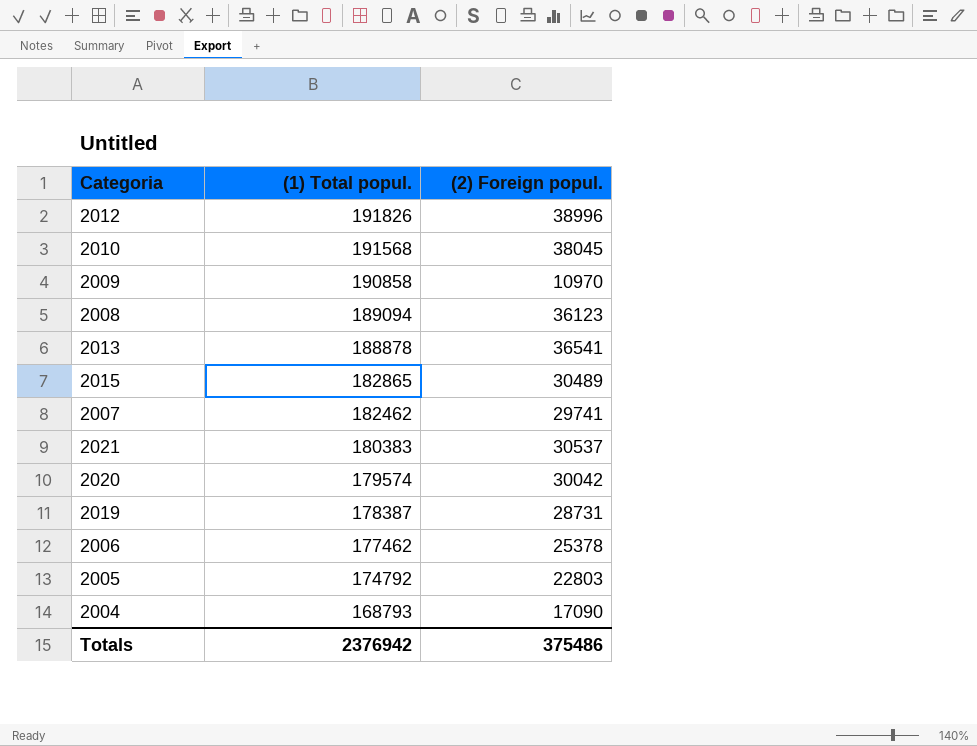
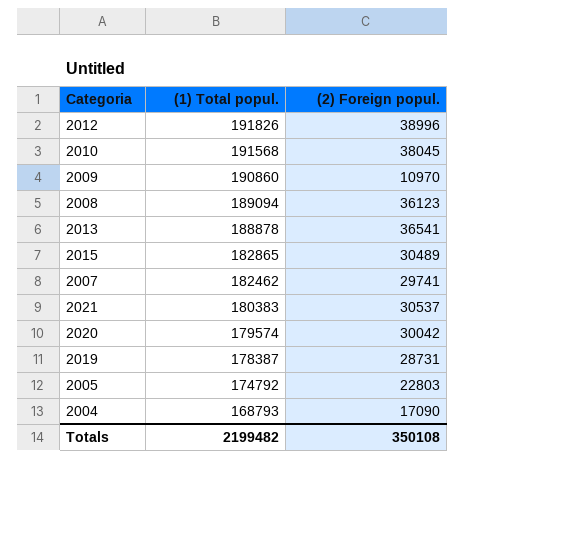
row 2006: 177462 | 25378 -> none
2009 | (1) Total popul.: 190858 -> 190860
Totals | (1) Total popul.: 2376942 -> 2199482
Totals | (2) Foreign popul.: 375486 -> 350108

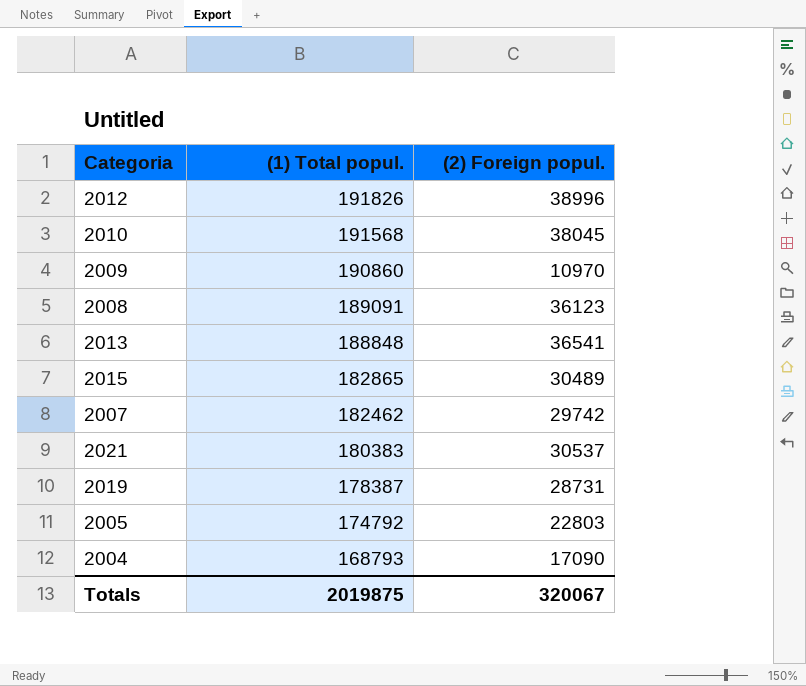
row 2020: 179574 | 30042 -> none
2008 | (1) Total popul.: 189094 -> 189091
2013 | (1) Total popul.: 188878 -> 188848
2007 | (2) Foreign popul.: 29741 -> 29742
Totals | (1) Total popul.: 2199482 -> 2019875
Totals | (2) Foreign popul.: 350108 -> 320067

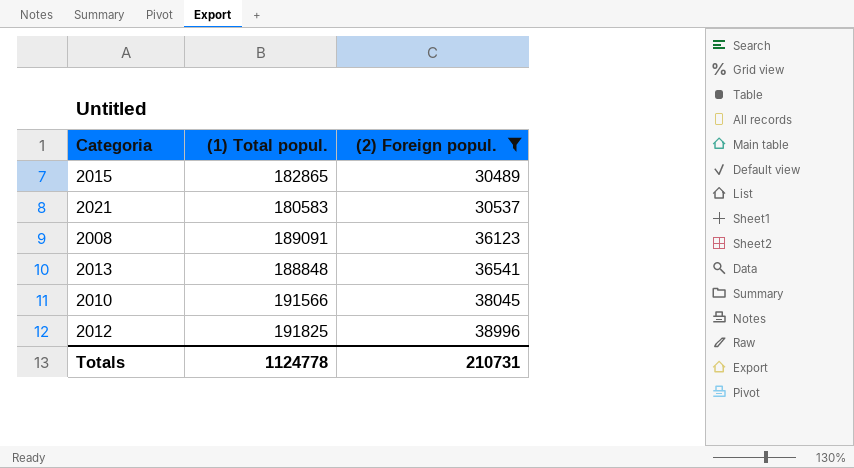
filter: none -> (2) Foreign popul. >= 30489
row order: (1) Total popul. descending -> (2) Foreign popul. ascending
2021 | (1) Total popul.: 180383 -> 180583
2010 | (1) Total popul.: 191568 -> 191566
2012 | (1) Total popul.: 191826 -> 191825
Totals | (1) Total popul.: 2019875 -> 1124778
Totals | (2) Foreign popul.: 320067 -> 210731

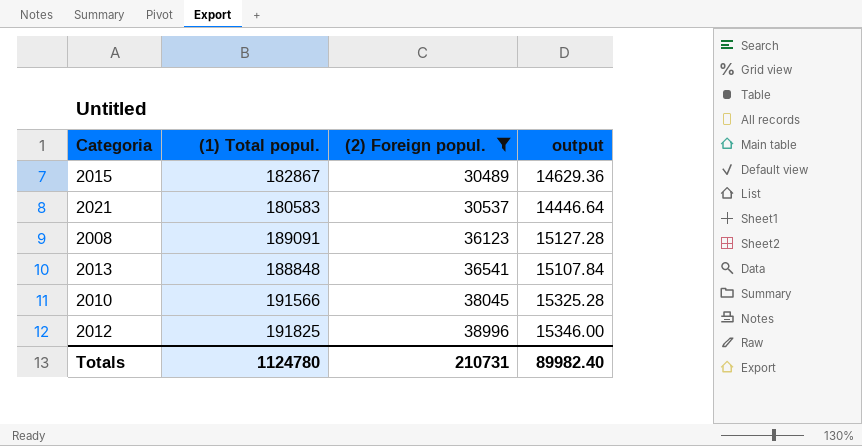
column output | formula: none -> [(1) Total popul.] * 0.08
2015 | (1) Total popul.: 182865 -> 182867
Totals | (1) Total popul.: 1124778 -> 1124780

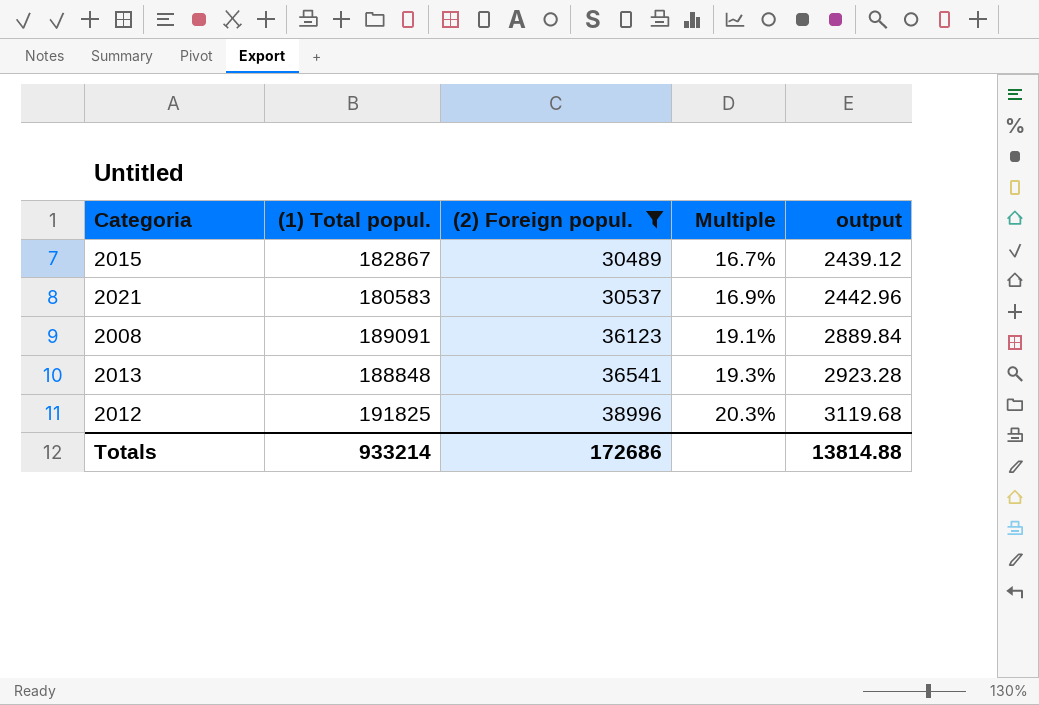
column Multiple | formula: none -> [(2) Foreign popul.] / [(1) Total popul.]
column output | formula: [(1) Total popul.] * 0.08 -> [(2) Foreign popul.] * 0.08
row 2010: 191566 | 38045 | 15325.28 -> none
Totals | (1) Total popul.: 1124780 -> 933214
Totals | (2) Foreign popul.: 210731 -> 172686
Totals | output: 89982.40 -> 13814.88

